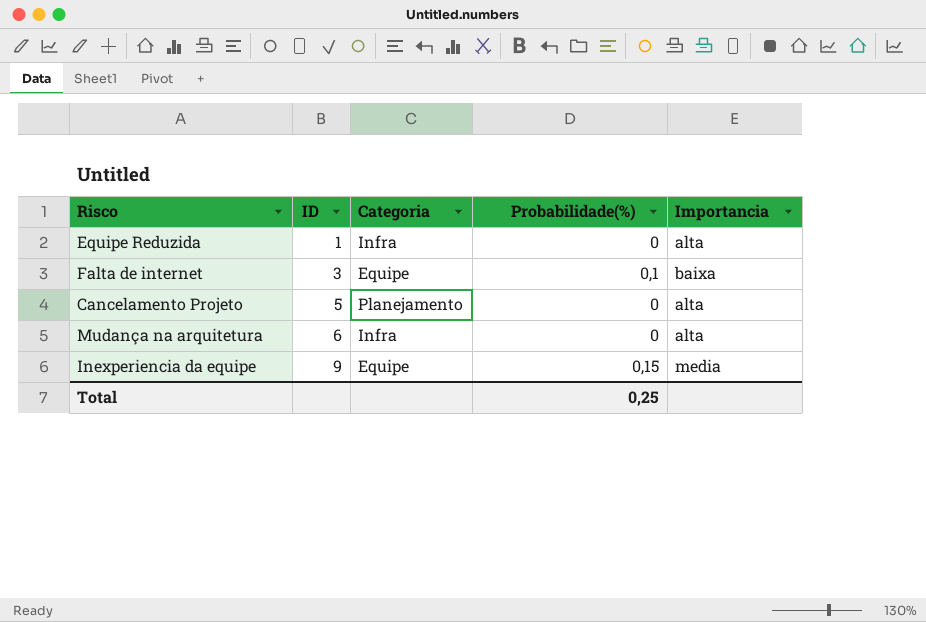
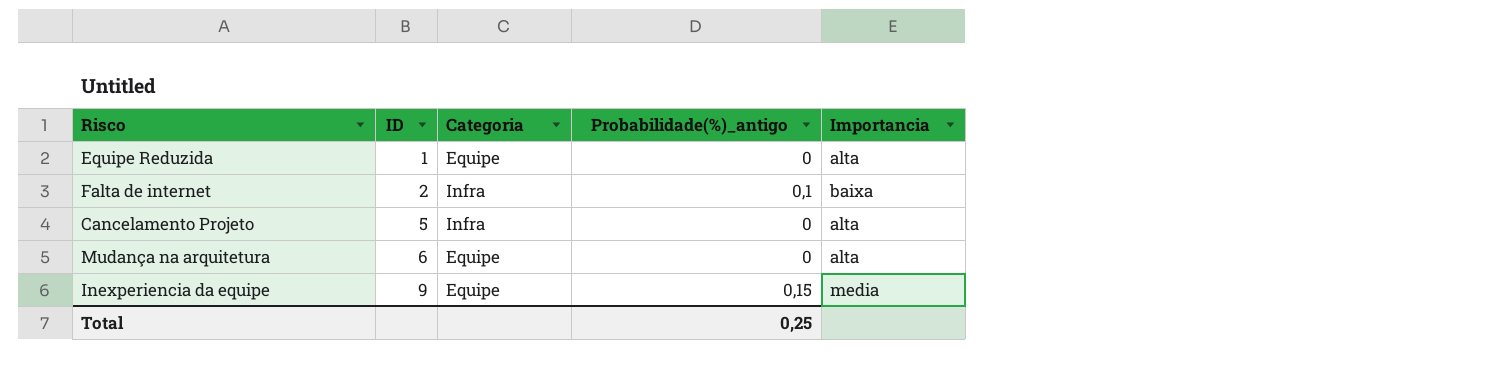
column name: Probabilidade(%) -> Probabilidade(%)_antigo
Equipe Reduzida | Categoria: Infra -> Equipe
Falta de internet | ID: 3 -> 2
Falta de internet | Categoria: Equipe -> Infra
Cancelamento Projeto | Categoria: Planejamento -> Infra
Mudança na arquitetura | Categoria: Infra -> Equipe

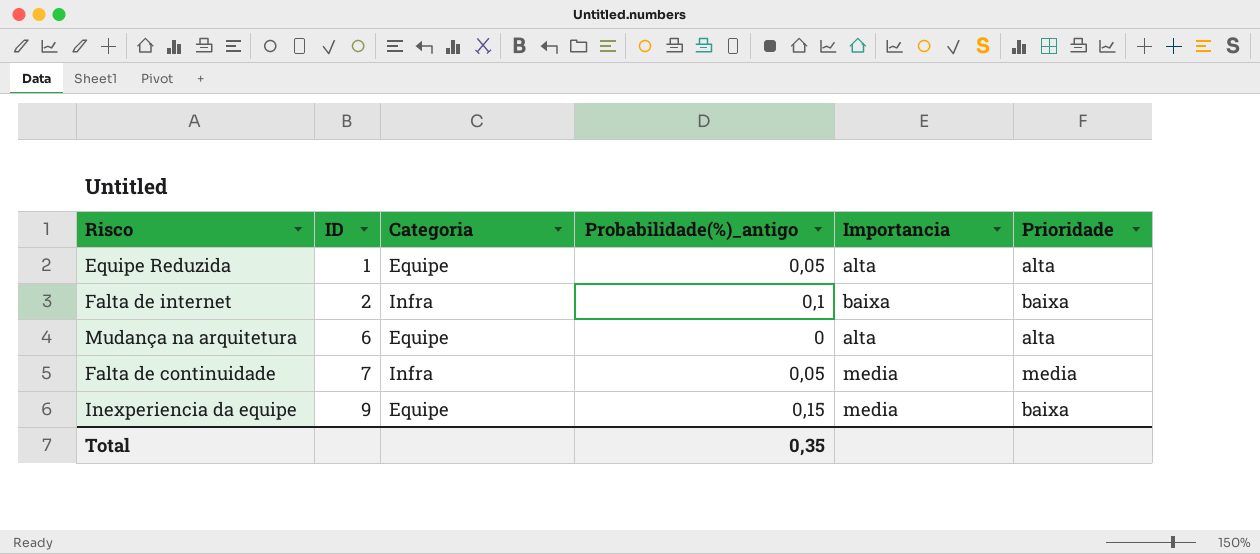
column Prioridade | position: none -> 6
row Cancelamento Projeto: 5 | Infra | 0 | alta -> none
Equipe Reduzida | Probabilidade(%)_antigo: 0 -> 0,05
row Falta de continuidade: none -> 7 | Infra | 0,05 | media | media
Total | Probabilidade(%)_antigo: 0,25 -> 0,35

